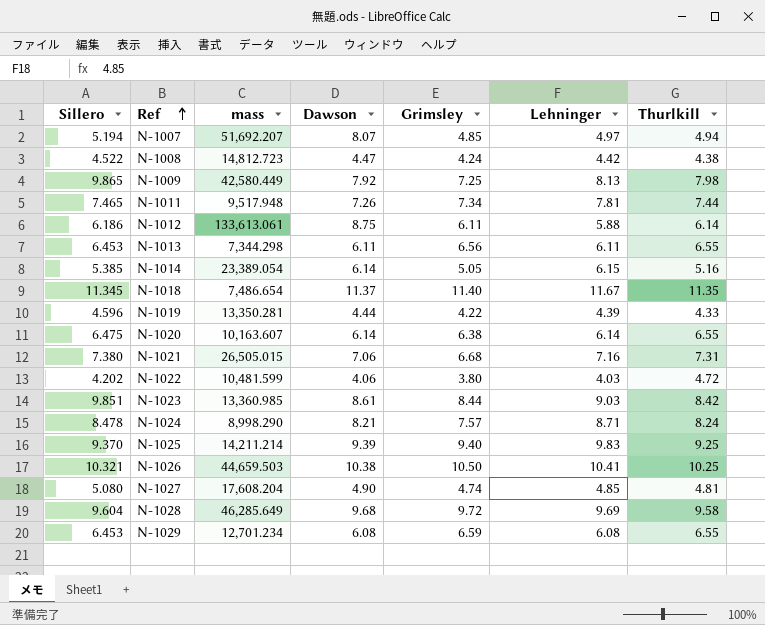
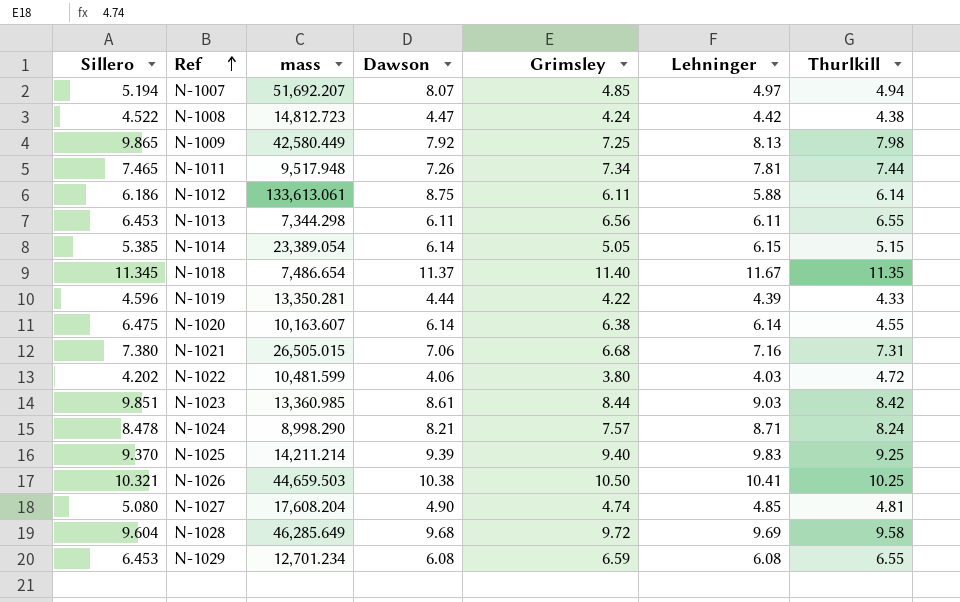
N-1014 | Thurlkill: 5.16 -> 5.15
N-1020 | Thurlkill: 6.55 -> 4.55

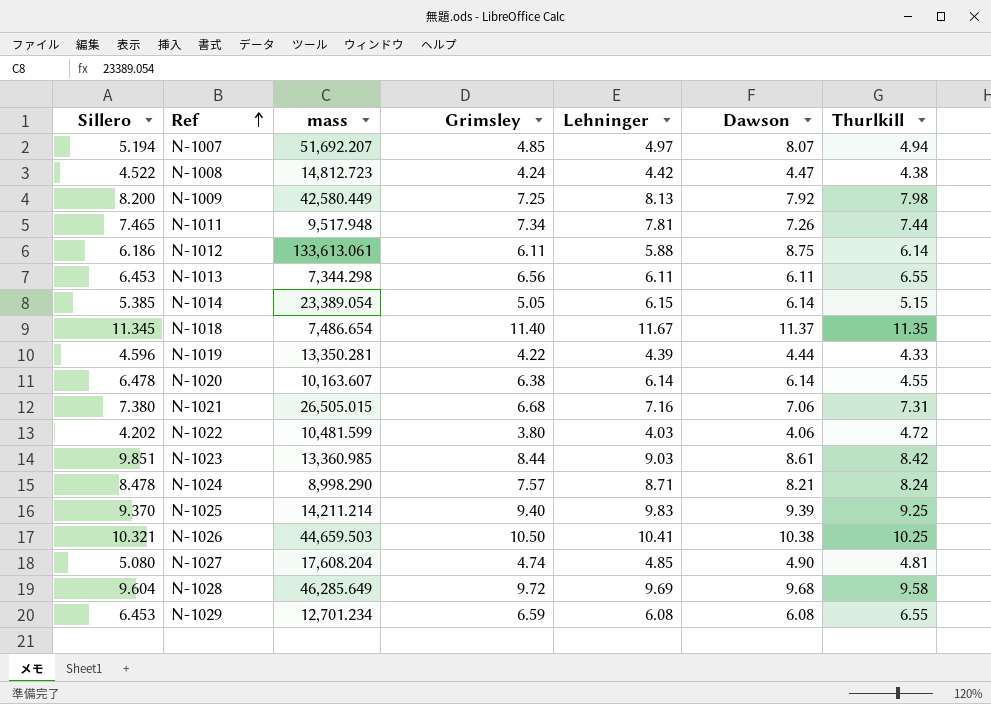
column Dawson | position: 4 -> 6
N-1009 | Sillero: 9.865 -> 8.200
N-1020 | Sillero: 6.475 -> 6.478

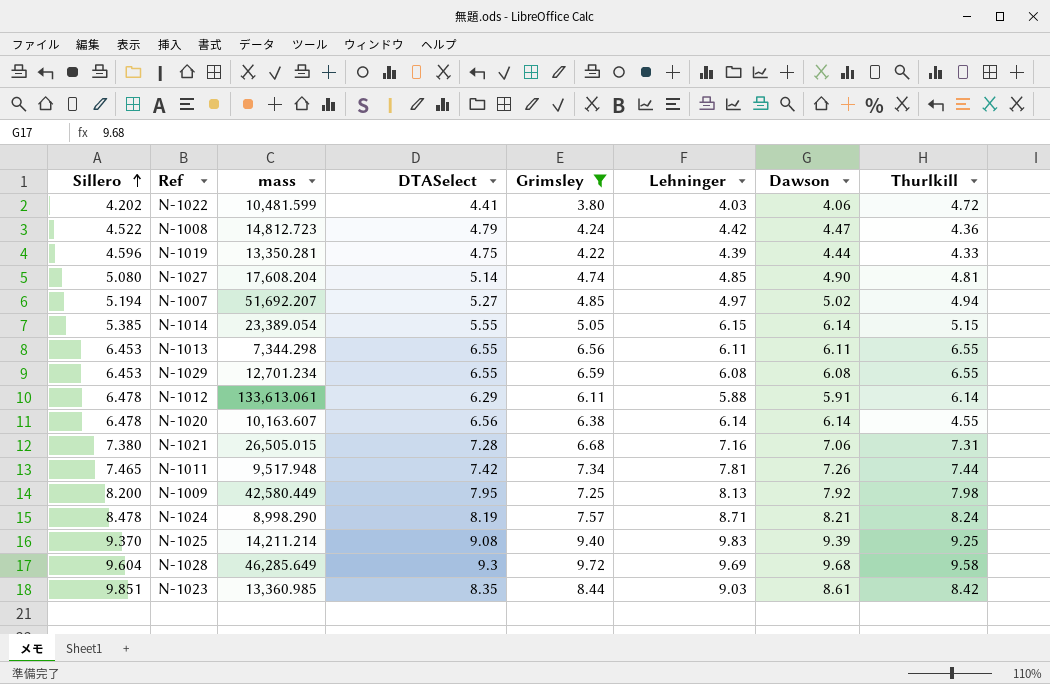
filter: none -> Grimsley <= 9.72
row order: Ref ascending -> Sillero ascending
column DTASelect | position: none -> 4
N-1008 | Thurlkill: 4.38 -> 4.36
N-1007 | Dawson: 8.07 -> 5.02
N-1012 | Sillero: 6.186 -> 6.478
N-1012 | Dawson: 8.75 -> 5.91

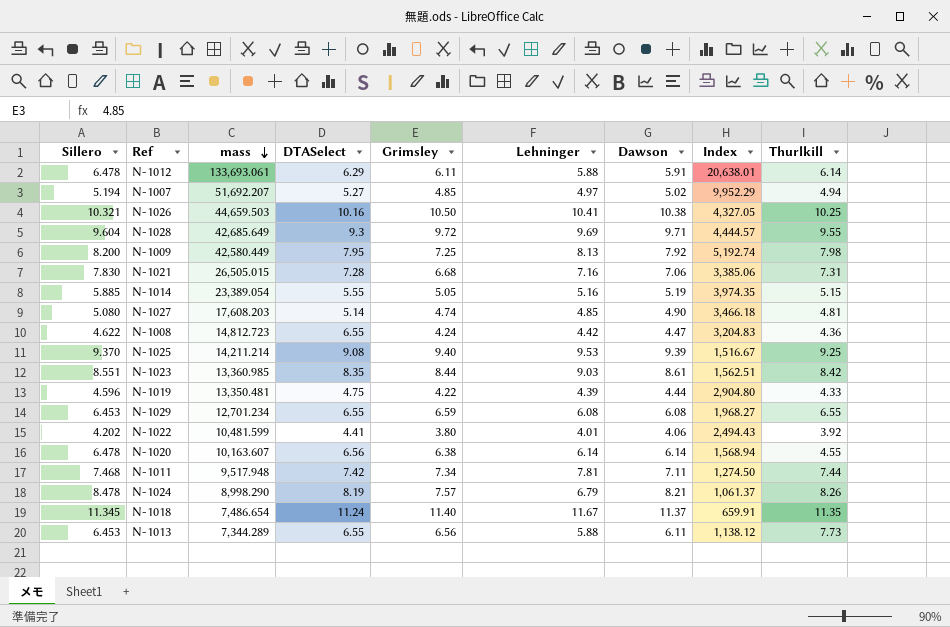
filter: Grimsley <= 9.72 -> none
row order: Sillero ascending -> mass descending
column Index | formula: none -> [mass] / [Sillero]
N-1012 | mass: 133,613.061 -> 133,693.061
N-1028 | mass: 46,285.649 -> 42,685.649
N-1028 | Dawson: 9.68 -> 9.71
N-1028 | Thurlkill: 9.58 -> 9.55
N-1021 | Sillero: 7.380 -> 7.830
N-1014 | Sillero: 5.385 -> 5.885
N-1014 | Lehninger: 6.15 -> 5.16
N-1014 | Dawson: 6.14 -> 5.19
N-1027 | mass: 17,608.204 -> 17,608.203
N-1008 | Sillero: 4.522 -> 4.622
N-1008 | DTASelect: 4.79 -> 6.55
N-1025 | Lehninger: 9.83 -> 9.53
N-1023 | Sillero: 9.851 -> 8.551
N-1019 | mass: 13,350.281 -> 13,350.481
N-1022 | Lehninger: 4.03 -> 4.01
N-1022 | Thurlkill: 4.72 -> 3.92
N-1011 | Sillero: 7.465 -> 7.468
N-1011 | Dawson: 7.26 -> 7.11
N-1024 | Lehninger: 8.71 -> 6.79
N-1024 | Thurlkill: 8.24 -> 8.26
N-1013 | mass: 7,344.298 -> 7,344.289
N-1013 | Lehninger: 6.11 -> 5.88
N-1013 | Thurlkill: 6.55 -> 7.73

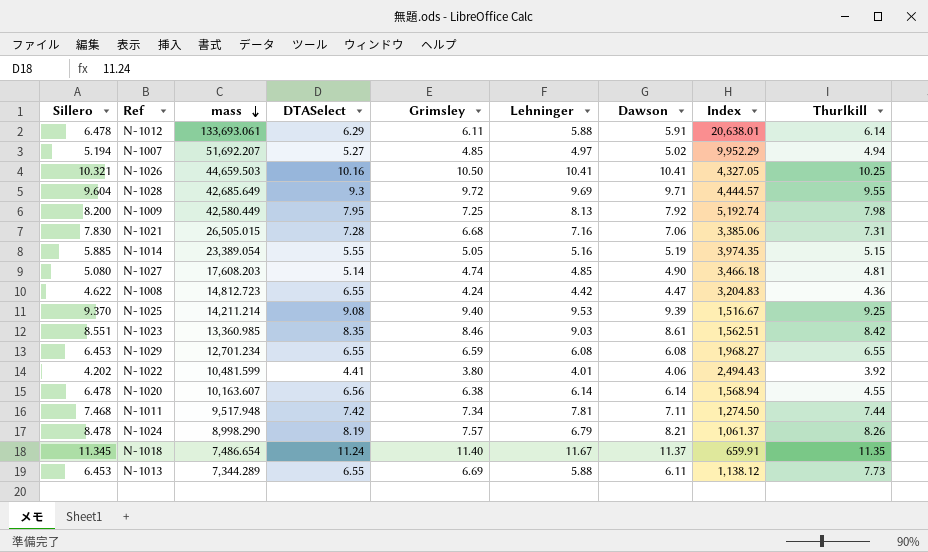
row N-1019: 4.596 | 13,350.481 | 4.75 | 4.22 | 4.39 | 4.44 | 2,904.80 | 4.33 -> none
N-1026 | Dawson: 10.38 -> 10.41
N-1023 | Grimsley: 8.44 -> 8.46
N-1013 | Grimsley: 6.56 -> 6.69

